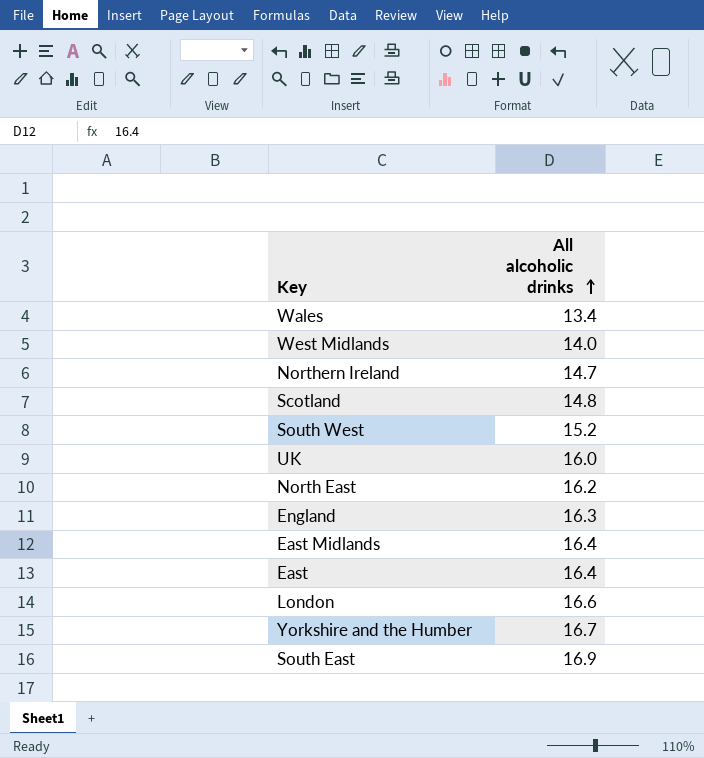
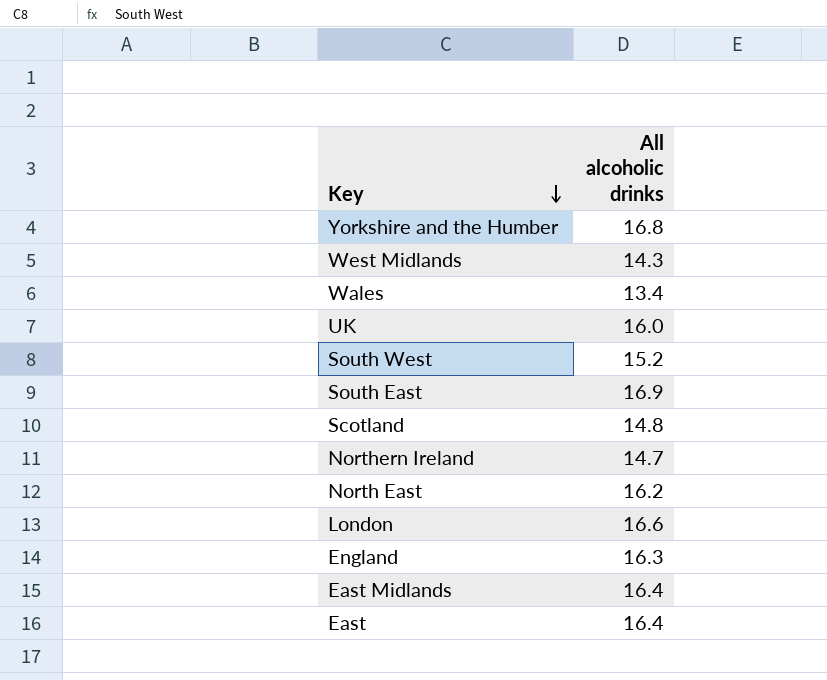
row order: All alcoholic drinks ascending -> Key descending
Yorkshire and the Humber | All alcoholic drinks: 16.7 -> 16.8
West Midlands | All alcoholic drinks: 14.0 -> 14.3

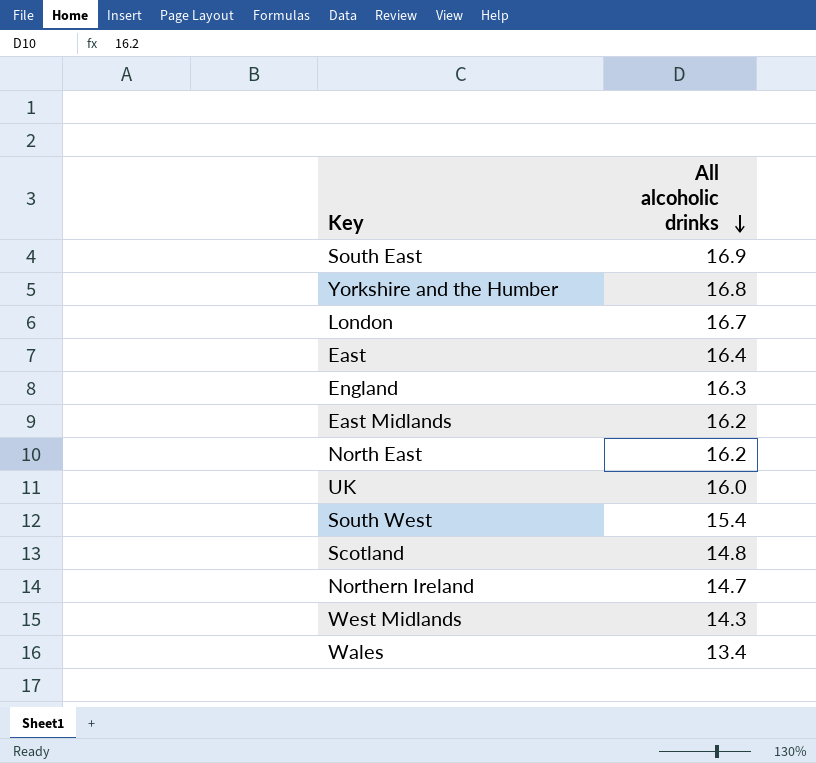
row order: Key descending -> All alcoholic drinks descending
London | All alcoholic drinks: 16.6 -> 16.7
East Midlands | All alcoholic drinks: 16.4 -> 16.2
South West | All alcoholic drinks: 15.2 -> 15.4

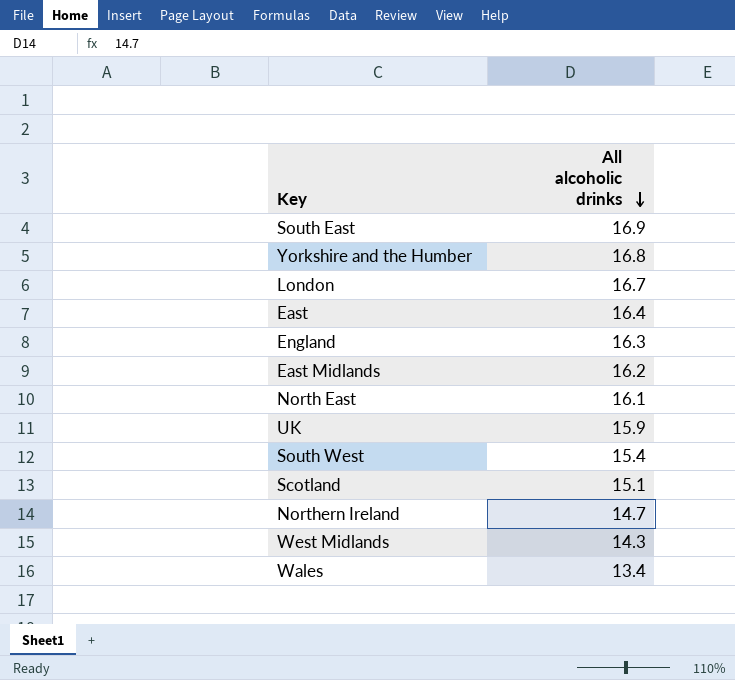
North East | All alcoholic drinks: 16.2 -> 16.1
UK | All alcoholic drinks: 16.0 -> 15.9
Scotland | All alcoholic drinks: 14.8 -> 15.1

